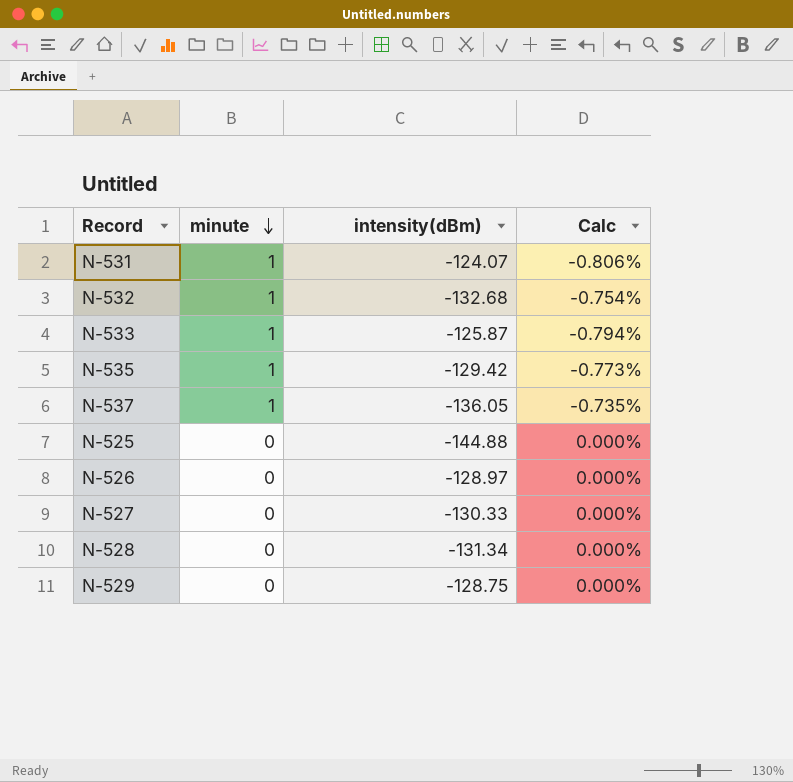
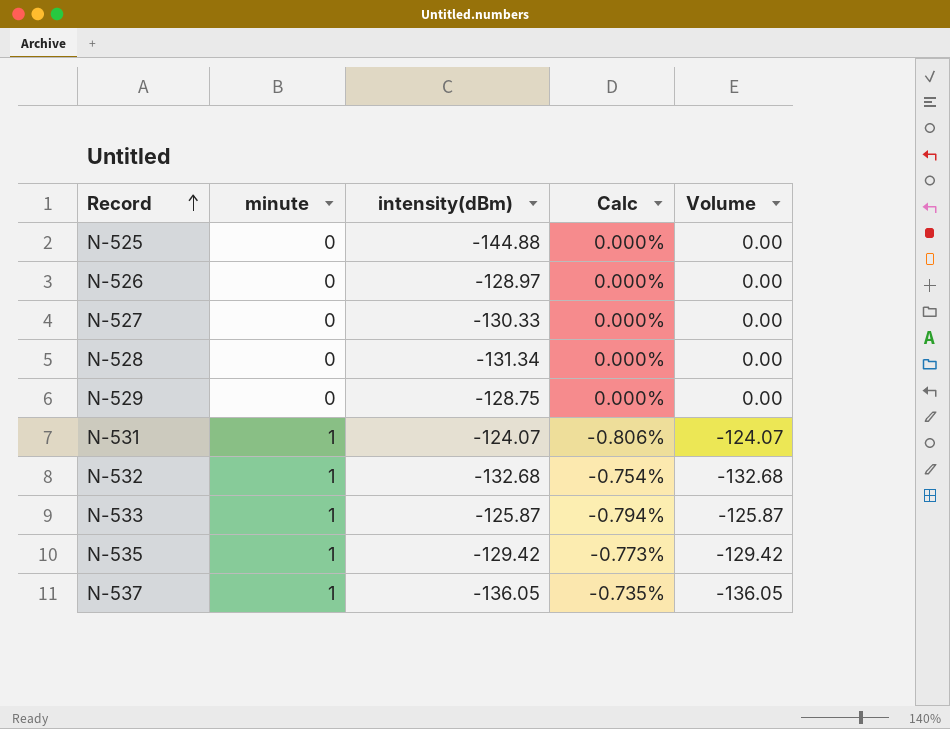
row order: minute descending -> Record ascending
column Volume | formula: none -> [minute] * [intensity(dBm)]

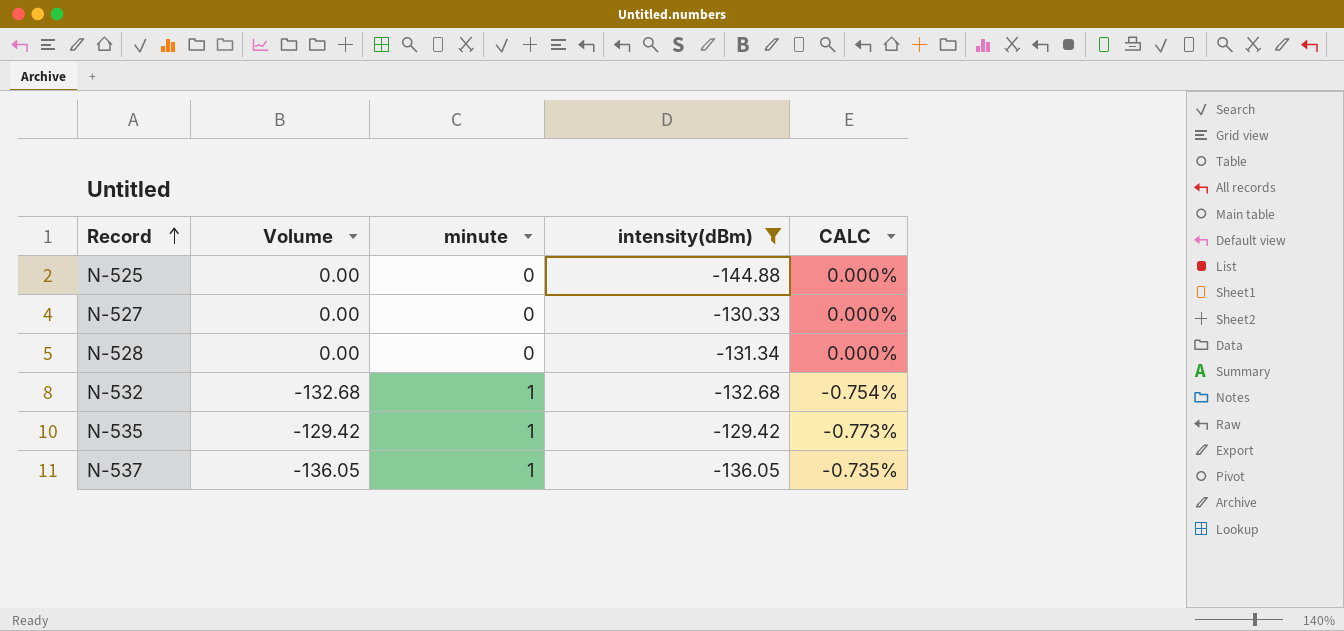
filter: none -> intensity(dBm) <= -129.42
column Volume | position: 5 -> 2
column name: Calc -> CALC

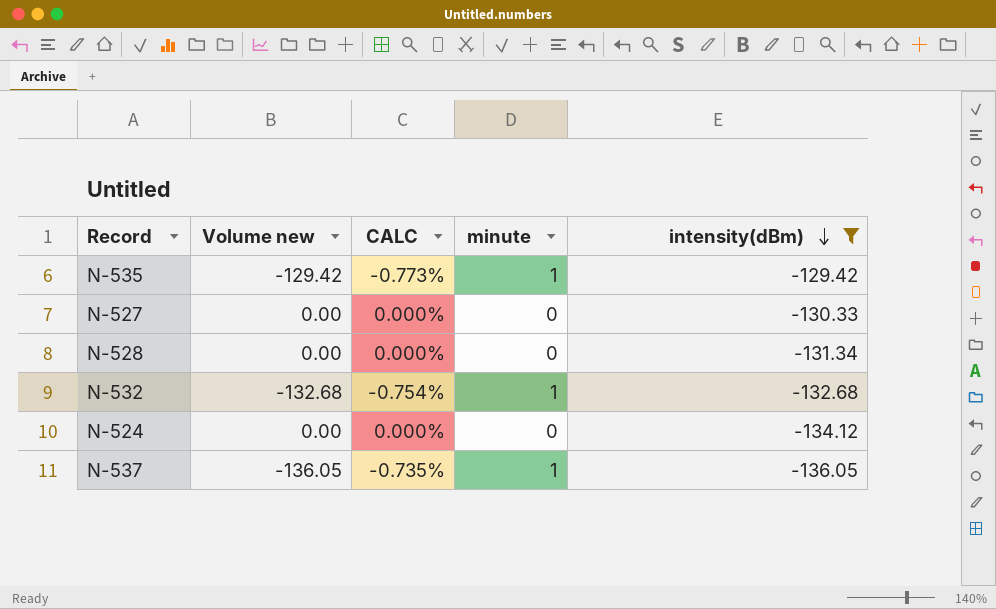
row order: Record ascending -> intensity(dBm) descending
column name: Volume -> Volume new
column CALC | position: 5 -> 3
row N-525: 0.00 | 0 | -144.88 | 0.000% -> none
row N-524: none -> 0.00 | 0.000% | 0 | -134.12

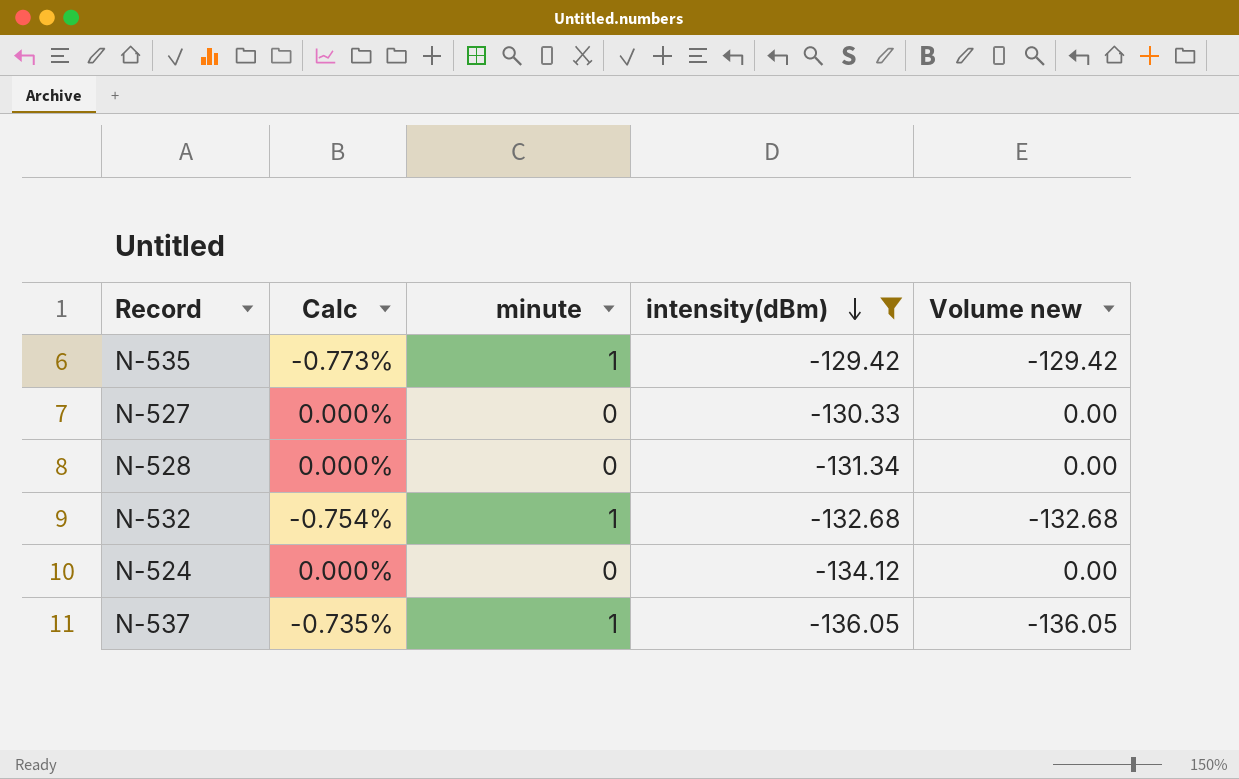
column name: CALC -> Calc
column Volume new | position: 2 -> 5

